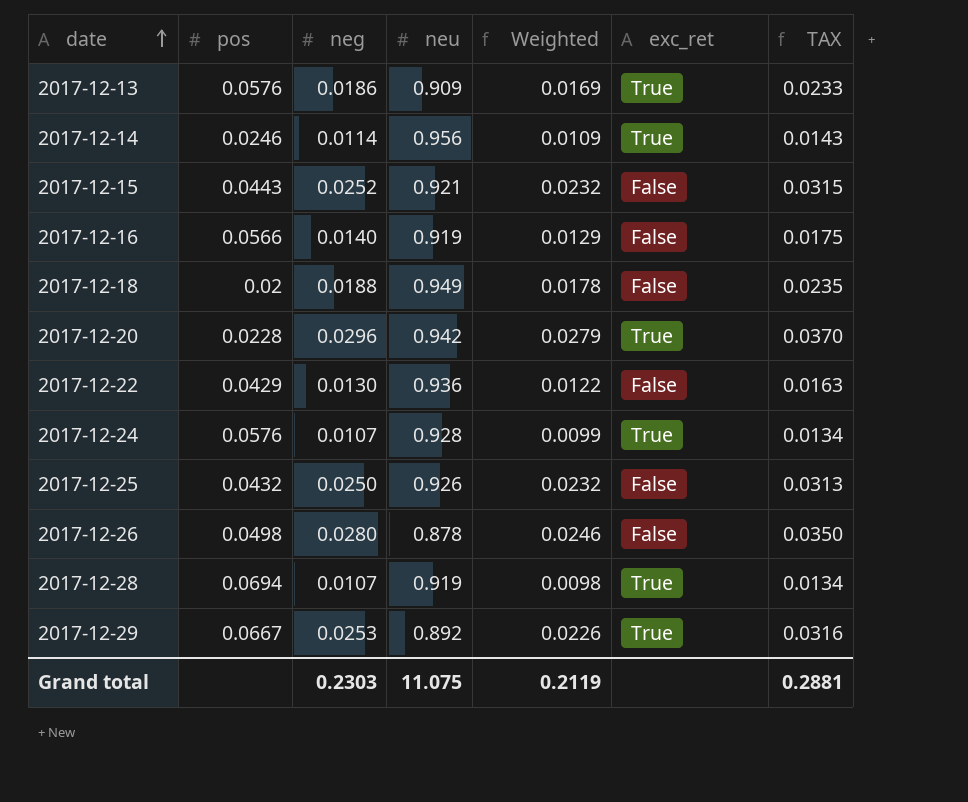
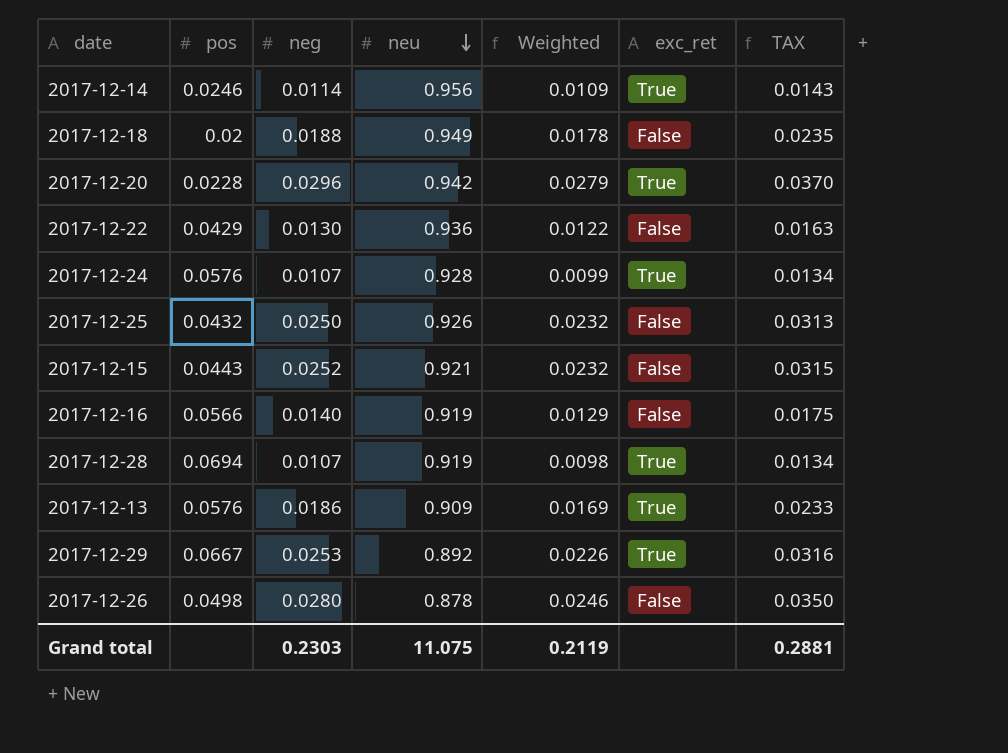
row order: date ascending -> neu descending

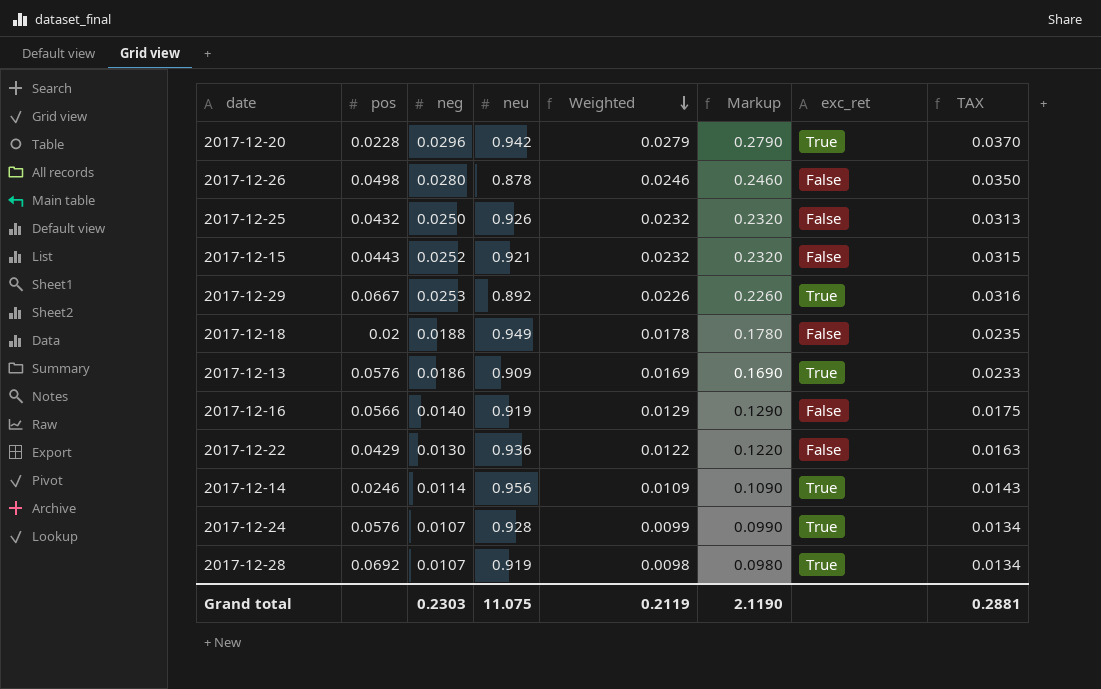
row order: neu descending -> Weighted descending
column Markup | formula: none -> [Weighted] * 10
2017-12-28 | pos: 0.0694 -> 0.0692

